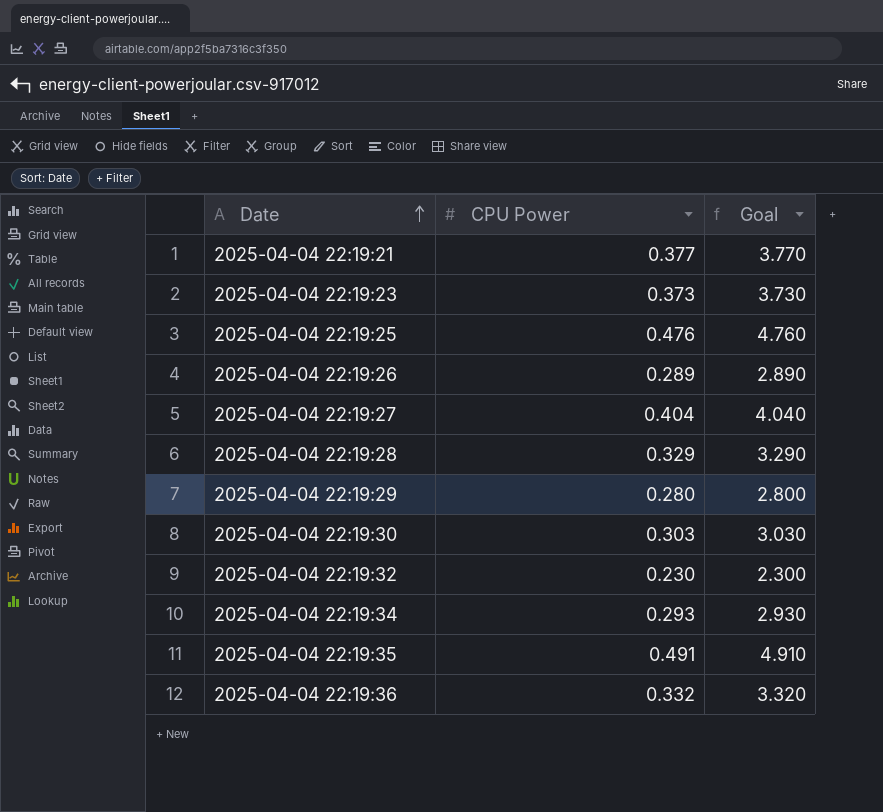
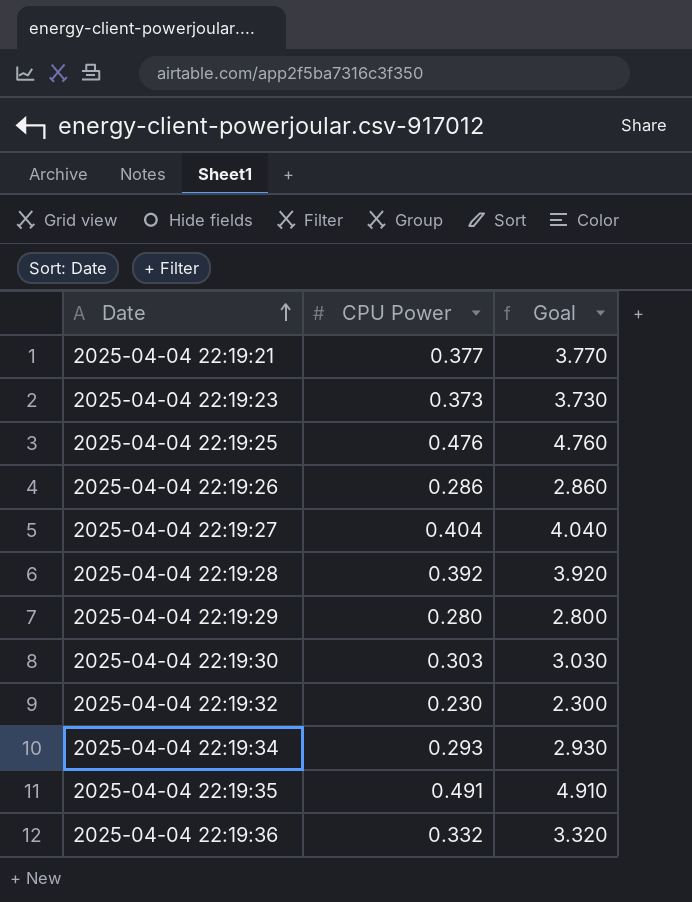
2025-04-04 22:19:26 | CPU Power: 0.289 -> 0.286
2025-04-04 22:19:26 | Goal: 2.890 -> 2.860
2025-04-04 22:19:28 | CPU Power: 0.329 -> 0.392
2025-04-04 22:19:28 | Goal: 3.290 -> 3.920

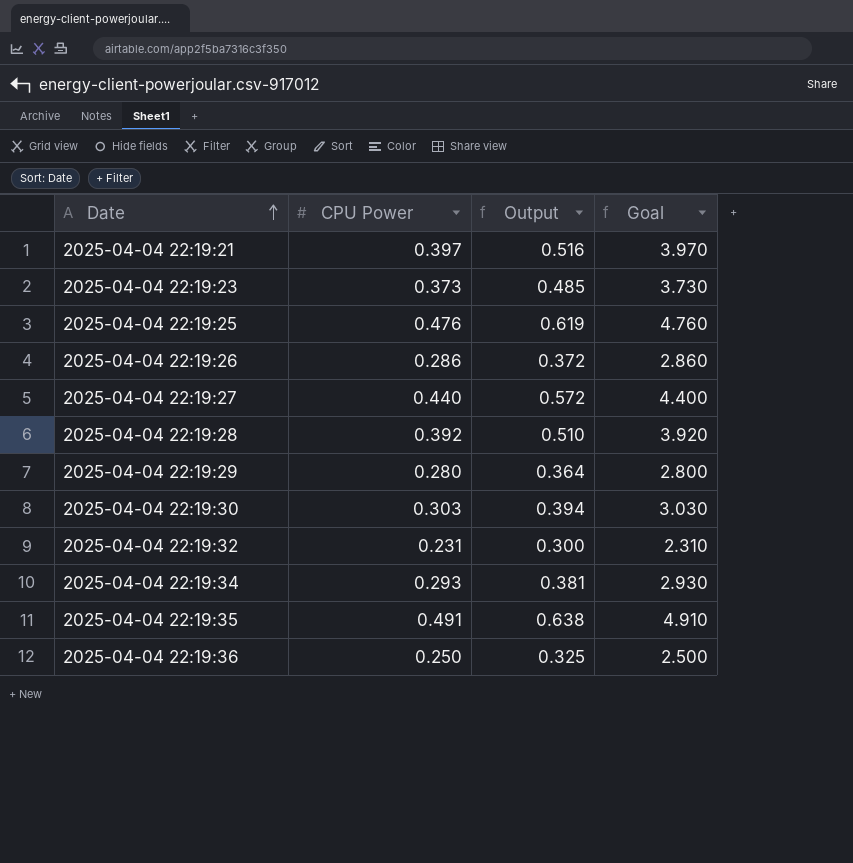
column Output | formula: none -> [CPU Power] * 1.3
2025-04-04 22:19:21 | CPU Power: 0.377 -> 0.397
2025-04-04 22:19:21 | Goal: 3.770 -> 3.970
2025-04-04 22:19:27 | CPU Power: 0.404 -> 0.440
2025-04-04 22:19:27 | Goal: 4.040 -> 4.400
2025-04-04 22:19:32 | CPU Power: 0.230 -> 0.231
2025-04-04 22:19:32 | Goal: 2.300 -> 2.310
2025-04-04 22:19:36 | CPU Power: 0.332 -> 0.250
2025-04-04 22:19:36 | Goal: 3.320 -> 2.500

